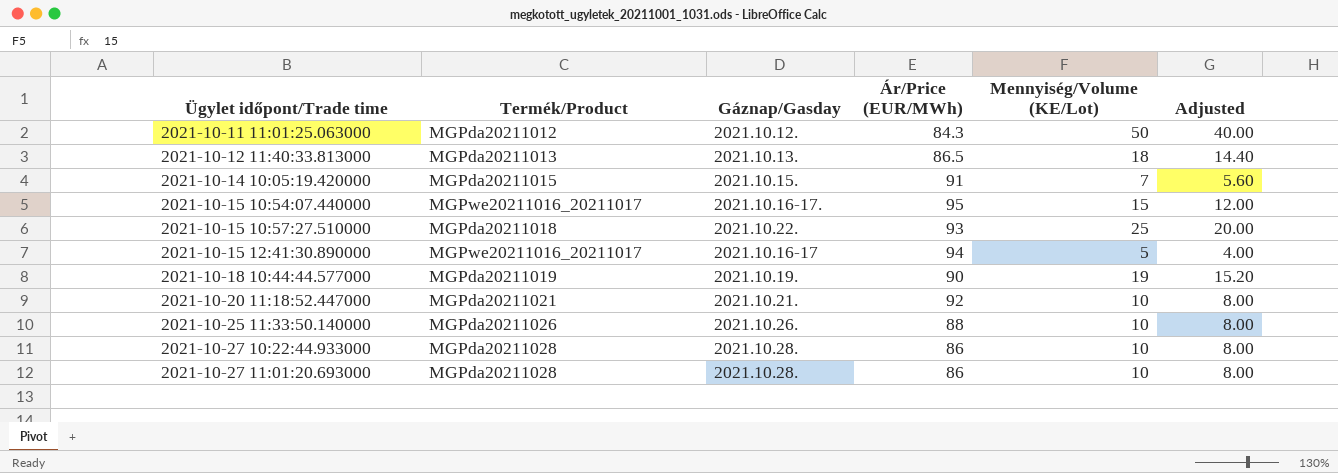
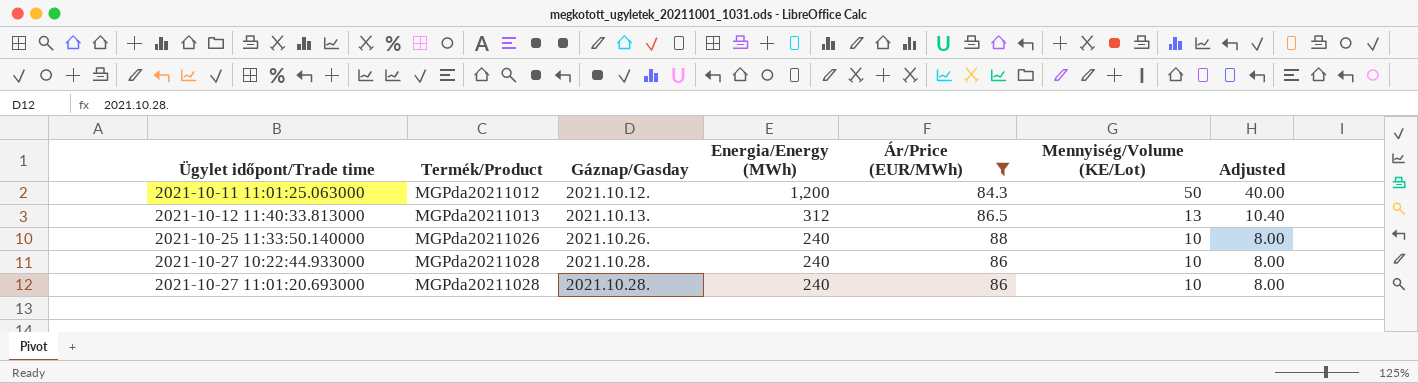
filter: none -> Ár/Price (EUR/MWh) <= 88
column Energia/Energy (MWh) | position: none -> 4
2021-10-12 11:40:33.813000 | Mennyiség/Volume (KE/Lot): 18 -> 13
2021-10-12 11:40:33.813000 | Adjusted: 14.40 -> 10.40

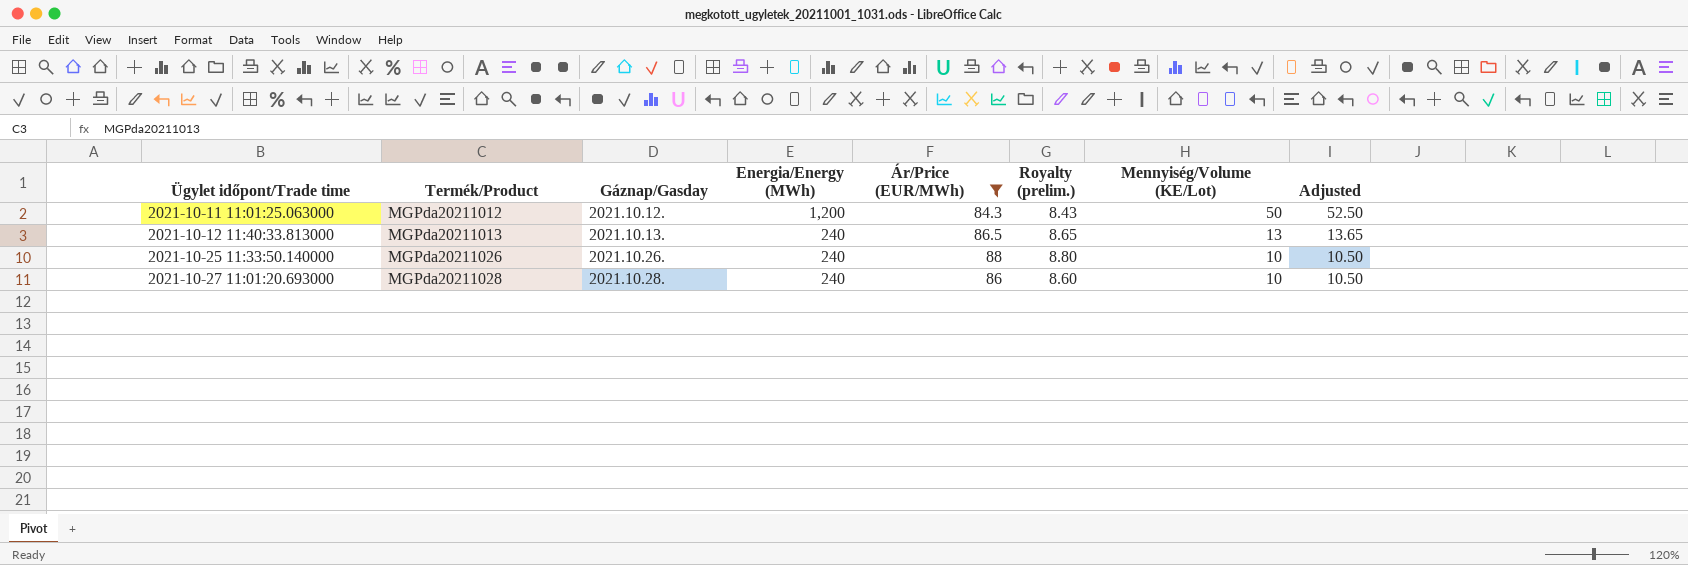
column Royalty (prelim.) | formula: none -> [Ár/Price (EUR/MWh)] * 0.1
column Adjusted | formula: [Mennyiség/Volume (KE/Lot)] * 0.8 -> [Mennyiség/Volume (KE/Lot)] * 1.05
row 2021-10-27 10:22:44.933000: MGPda20211028 | 2021.10.28. | 240 | 86 | 10 | 8.00 -> none
2021-10-12 11:40:33.813000 | Energia/Energy (MWh): 312 -> 240

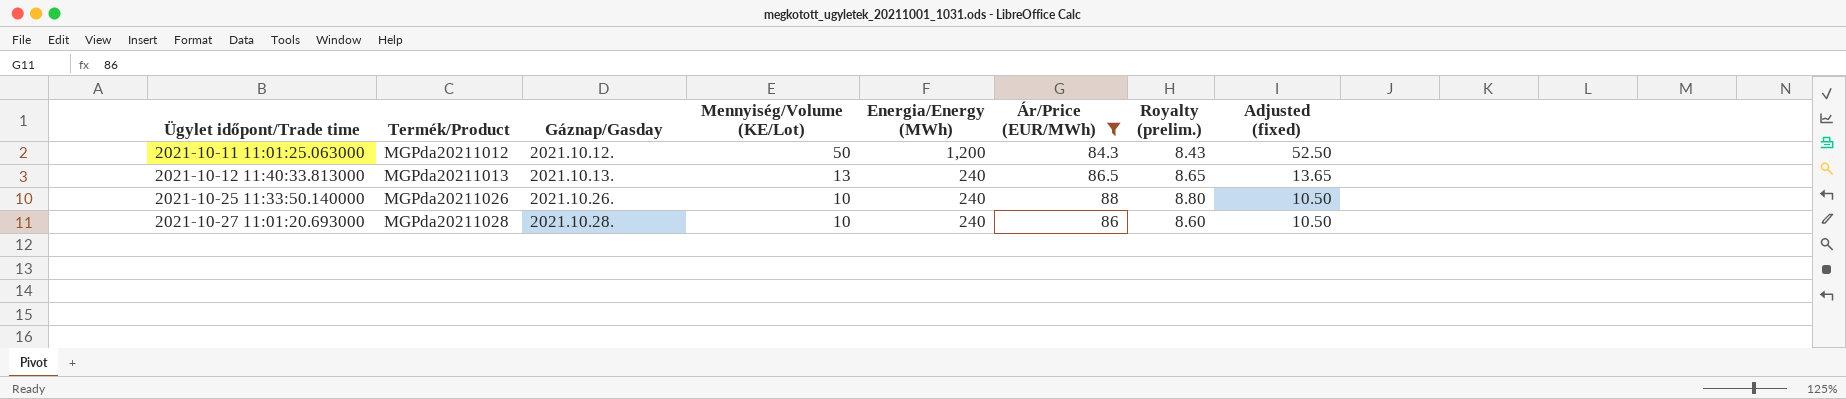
column Mennyiség/Volume (KE/Lot) | position: 7 -> 4
column name: Adjusted -> Adjusted (fixed)

